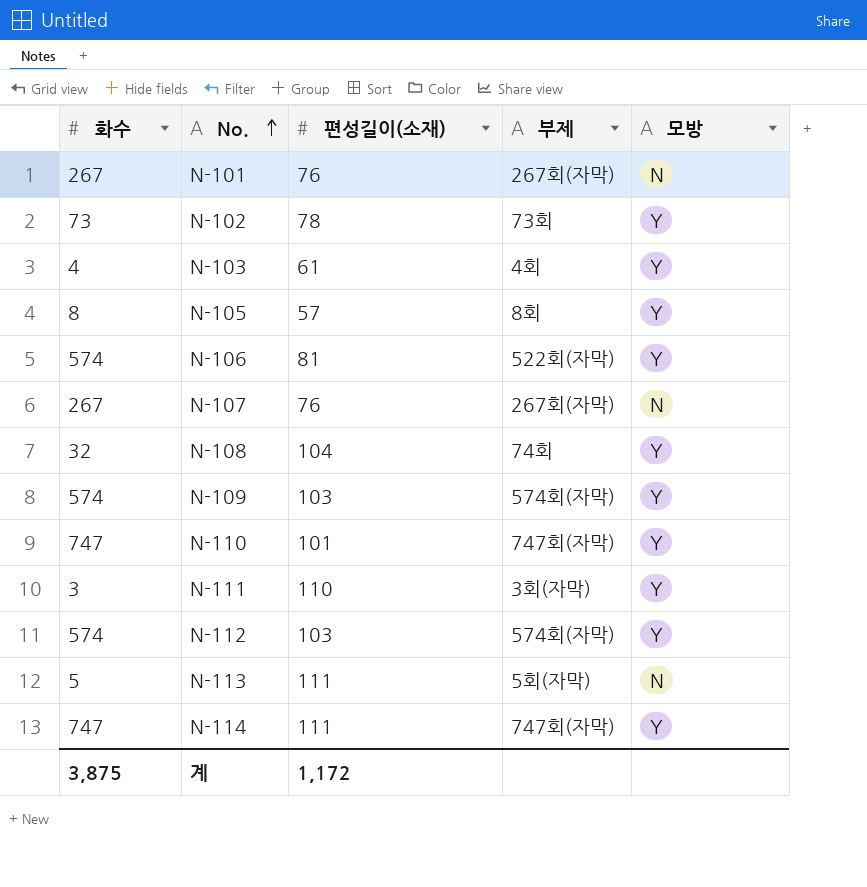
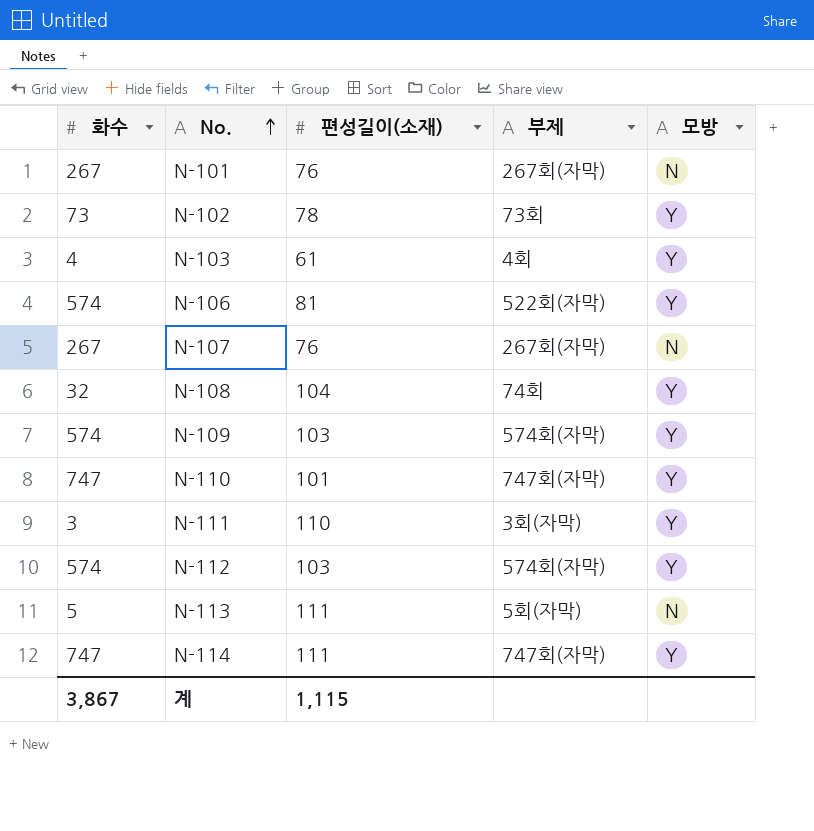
row N-105: 8 | 57 | 8회 | Y -> none
계 | 화수: 3,875 -> 3,867
계 | 편성길이(소재): 1,172 -> 1,115

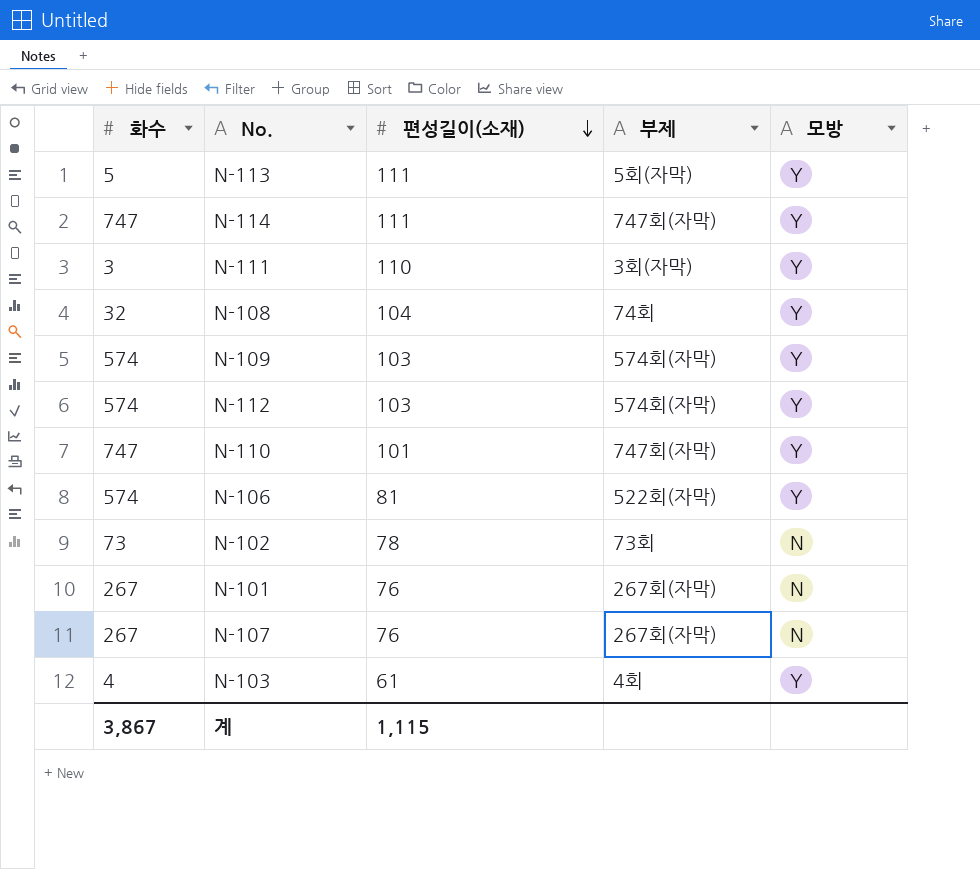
row order: No. ascending -> 편성길이(소재) descending
N-113 | 모방: N -> Y
N-102 | 모방: Y -> N

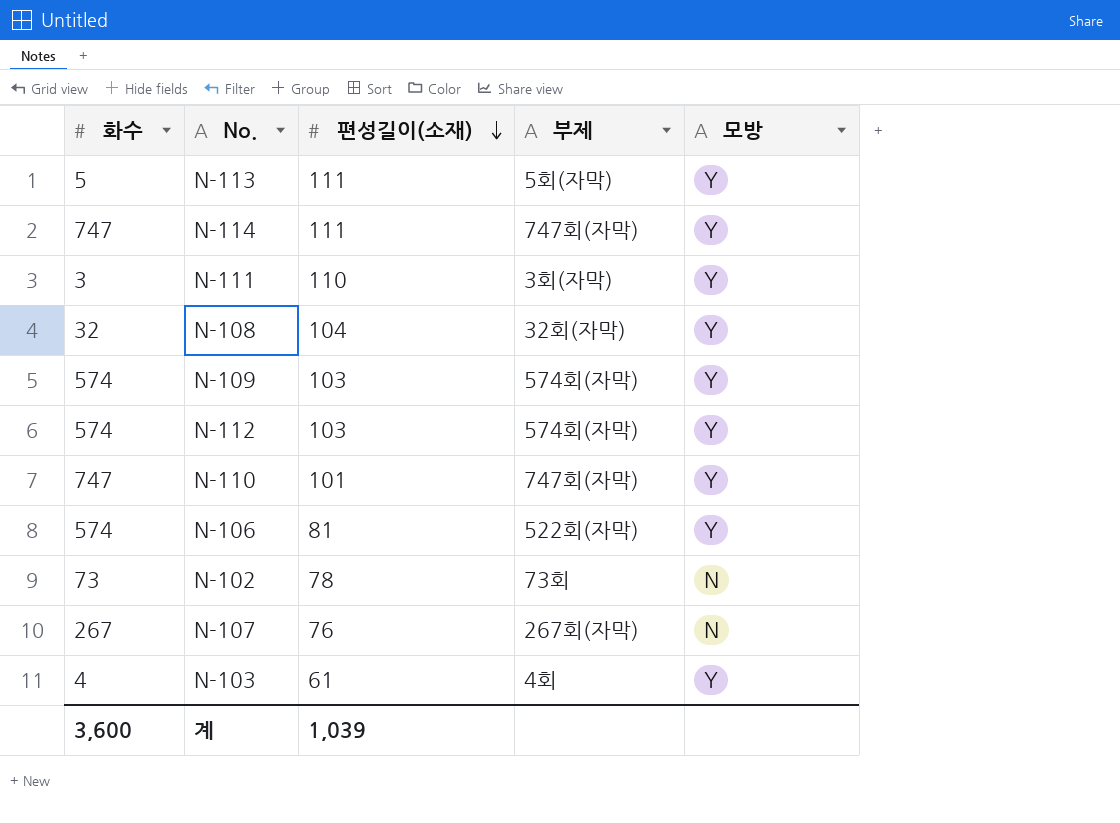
row N-101: 267 | 76 | 267회(자막) | N -> none
N-108 | 부제: 74회 -> 32회(자막)
계 | 화수: 3,867 -> 3,600
계 | 편성길이(소재): 1,115 -> 1,039

